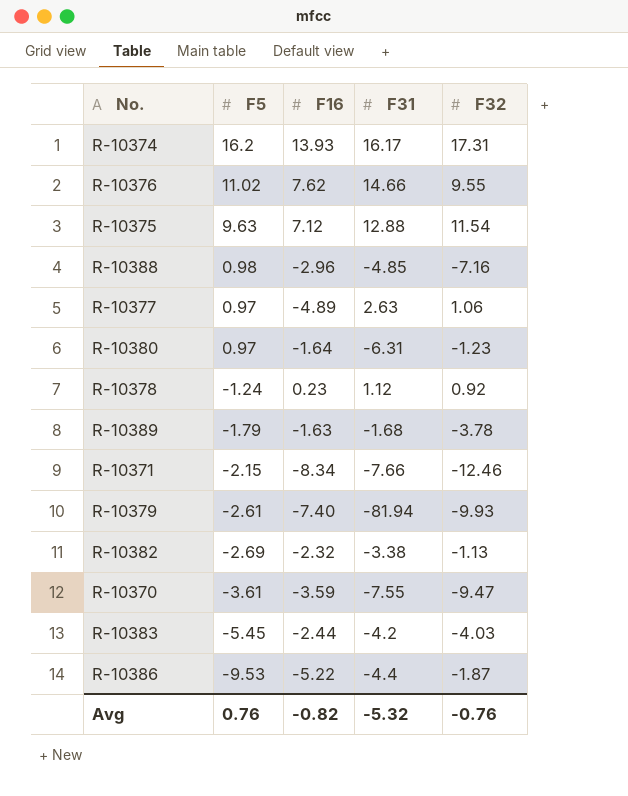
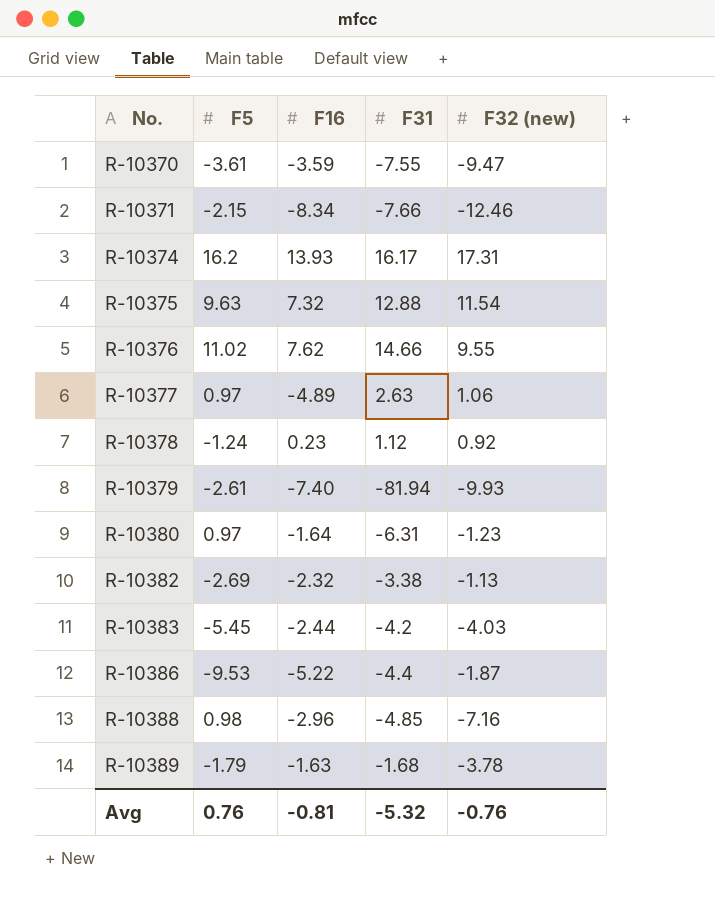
row order: F5 descending -> No. ascending
column name: F32 -> F32 (new)
R-10375 | F16: 7.12 -> 7.32
Avg | F16: -0.82 -> -0.81

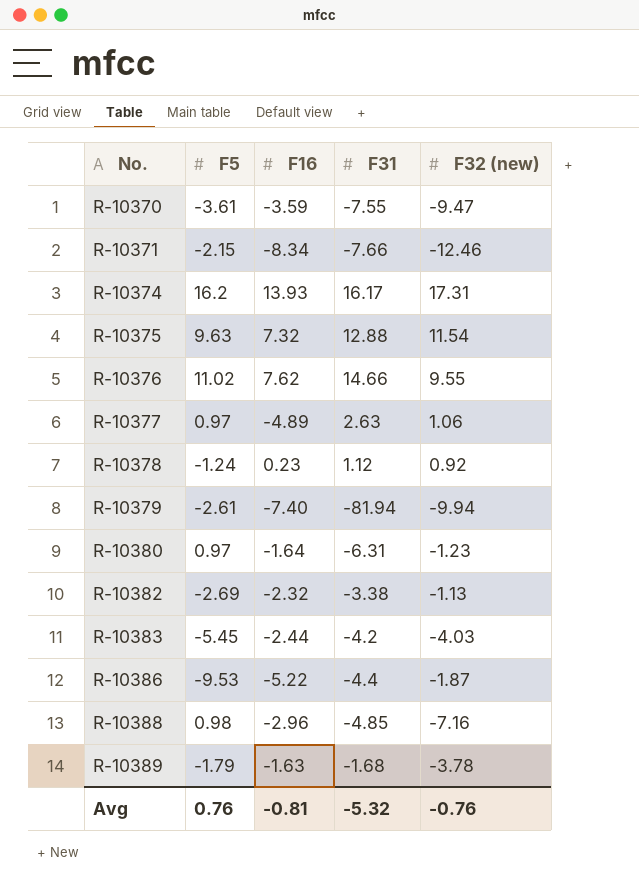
R-10379 | F32 (new): -9.93 -> -9.94

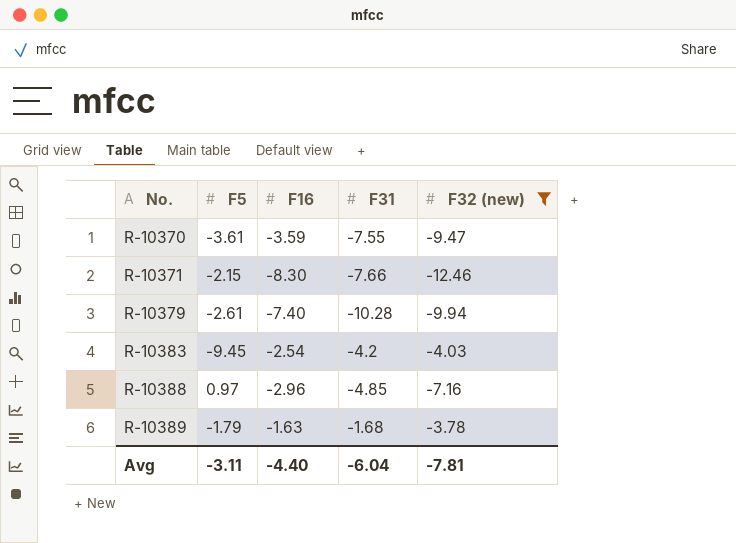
filter: none -> F32 (new) <= -3.78
R-10371 | F16: -8.34 -> -8.30
R-10379 | F31: -81.94 -> -10.28
R-10383 | F5: -5.45 -> -9.45
R-10383 | F16: -2.44 -> -2.54
R-10388 | F5: 0.98 -> 0.97
Avg | F5: 0.76 -> -3.11
Avg | F16: -0.81 -> -4.40
Avg | F31: -5.32 -> -6.04
Avg | F32 (new): -0.76 -> -7.81

